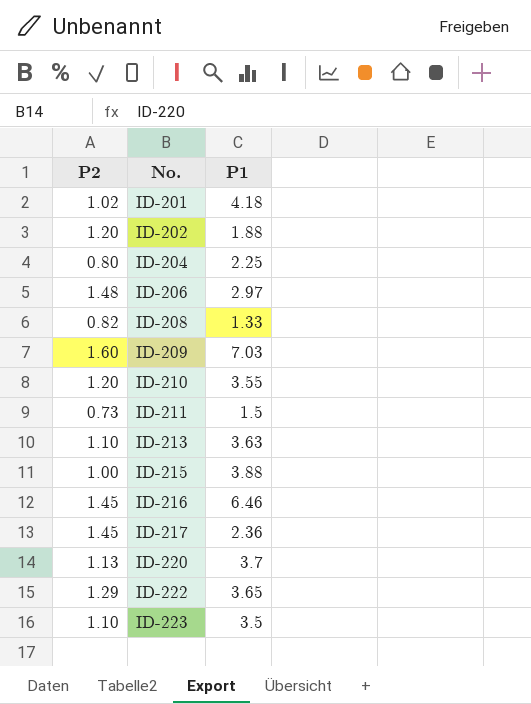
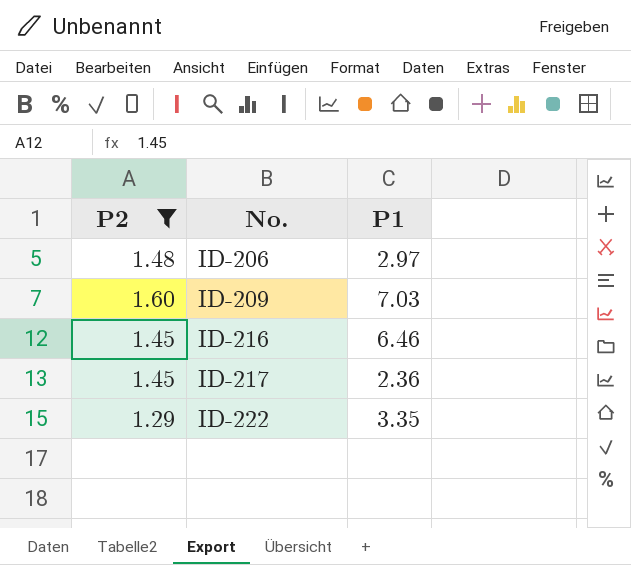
filter: none -> P2 >= 1.29
ID-222 | P1: 3.65 -> 3.35

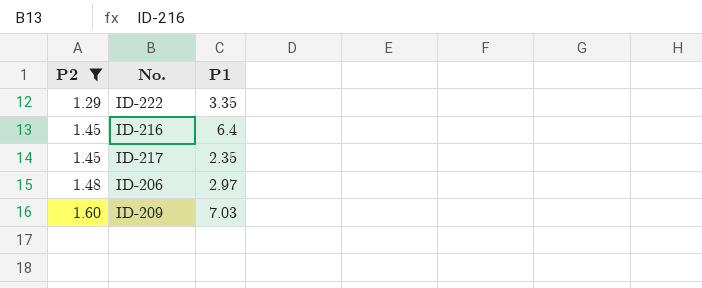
row order: No. ascending -> P2 ascending
ID-216 | P1: 6.46 -> 6.4
ID-217 | P1: 2.36 -> 2.35

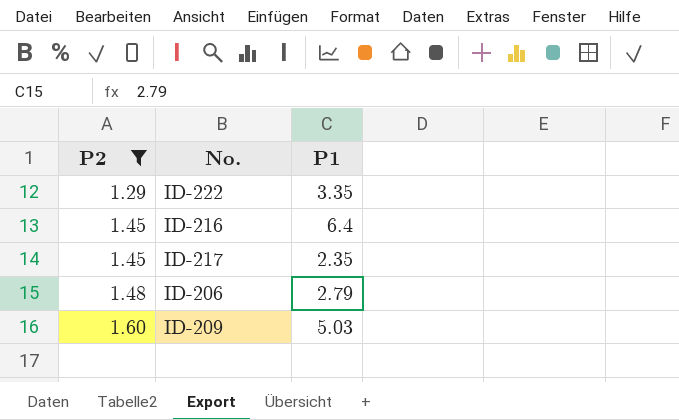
ID-206 | P1: 2.97 -> 2.79
ID-209 | P1: 7.03 -> 5.03

